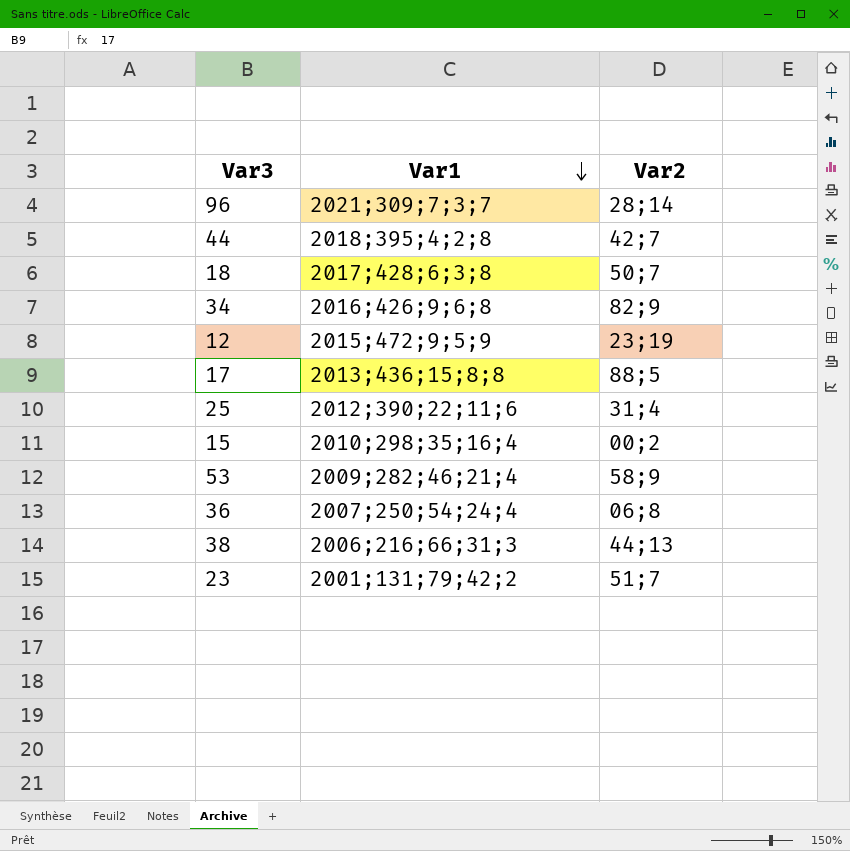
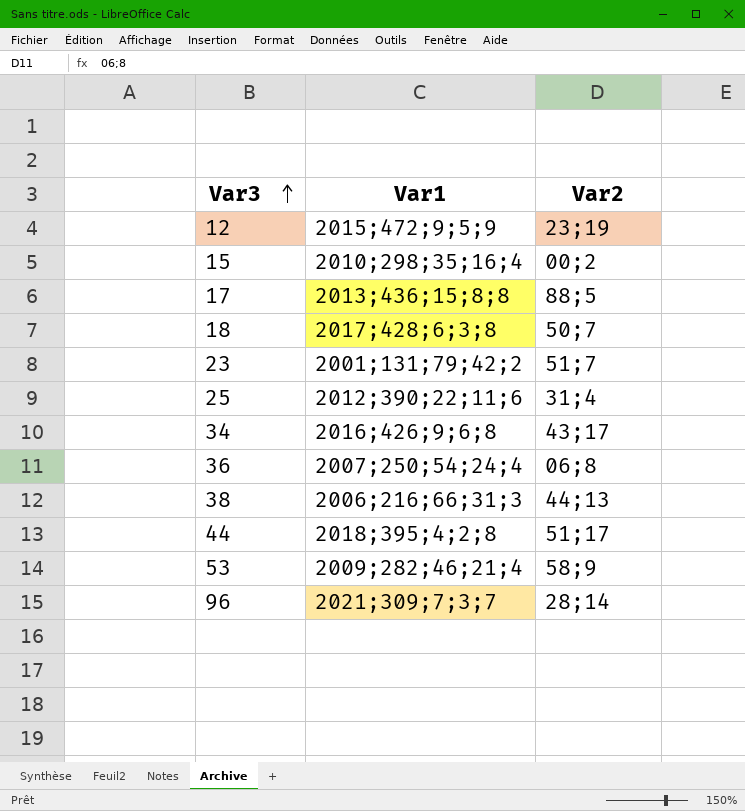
row order: Var1 descending -> Var3 ascending
34 | Var2: 82;9 -> 43;17
44 | Var2: 42;7 -> 51;17

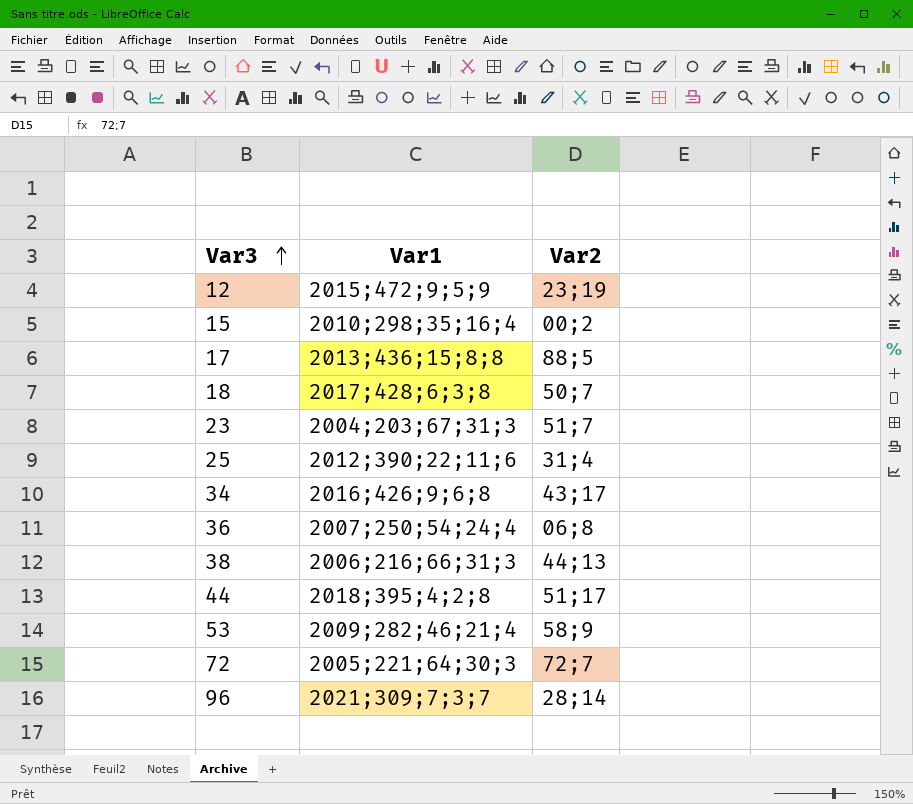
23 | Var1: 2001;131;79;42;2 -> 2004;203;67;31;3
row 72: none -> 2005;221;64;30;3 | 72;7

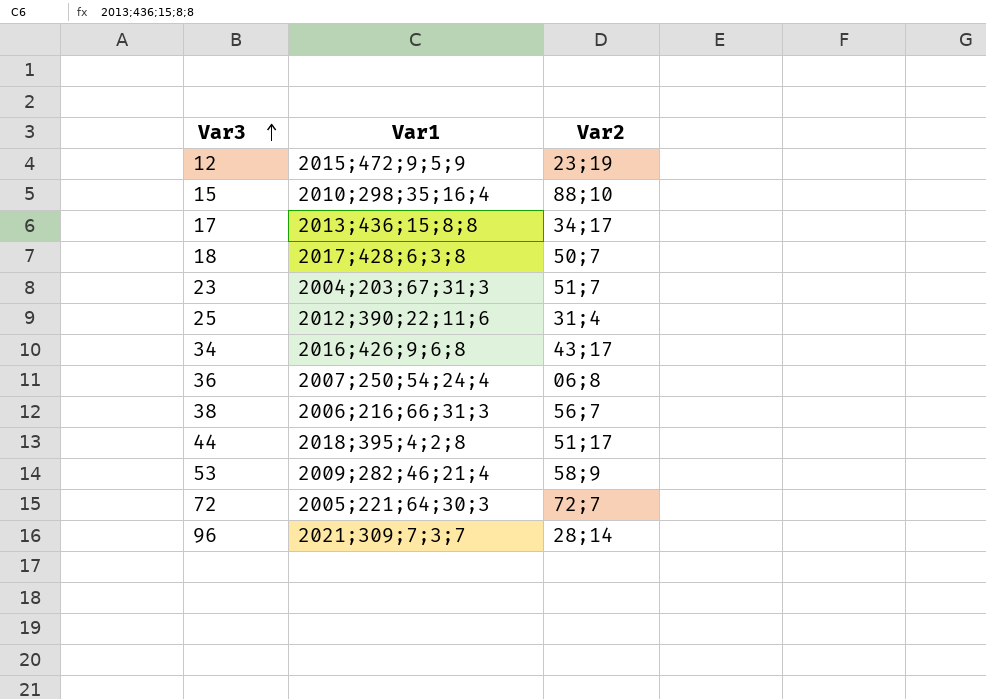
15 | Var2: 00;2 -> 88;10
17 | Var2: 88;5 -> 34;17
38 | Var2: 44;13 -> 56;7

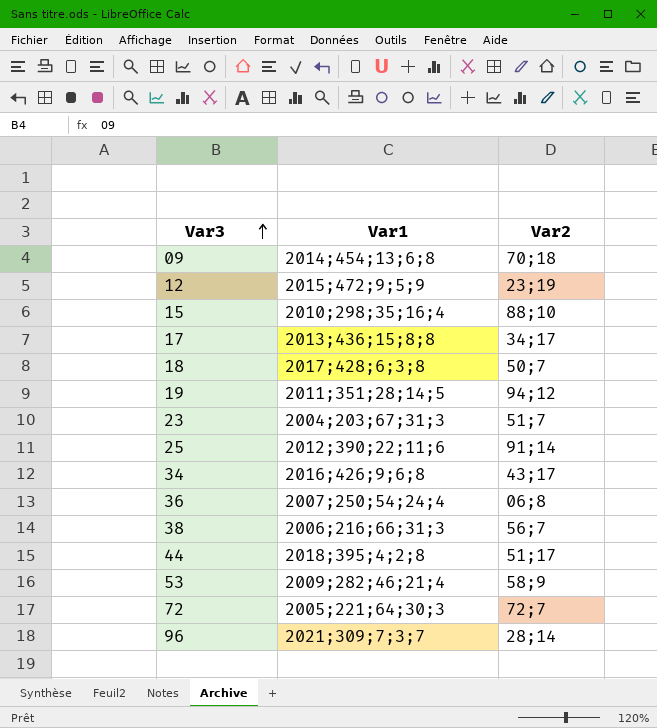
row 09: none -> 2014;454;13;6;8 | 70;18
row 19: none -> 2011;351;28;14;5 | 94;12
25 | Var2: 31;4 -> 91;14

